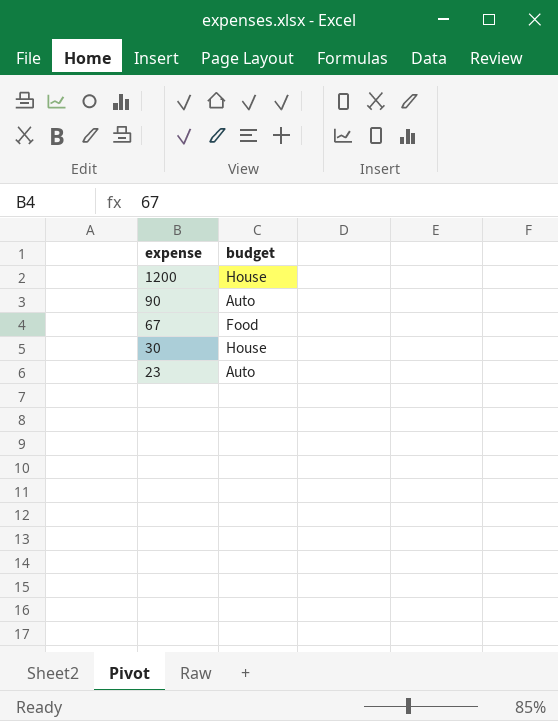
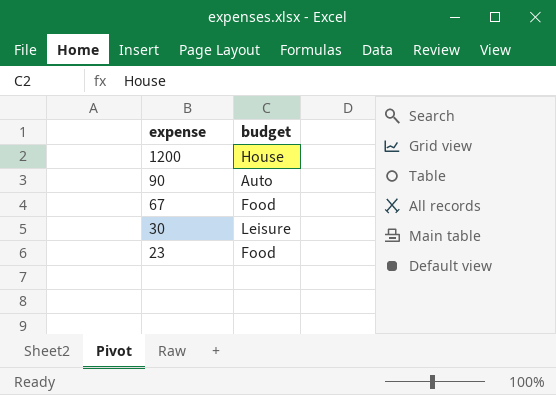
30 | budget: House -> Leisure
23 | budget: Auto -> Food

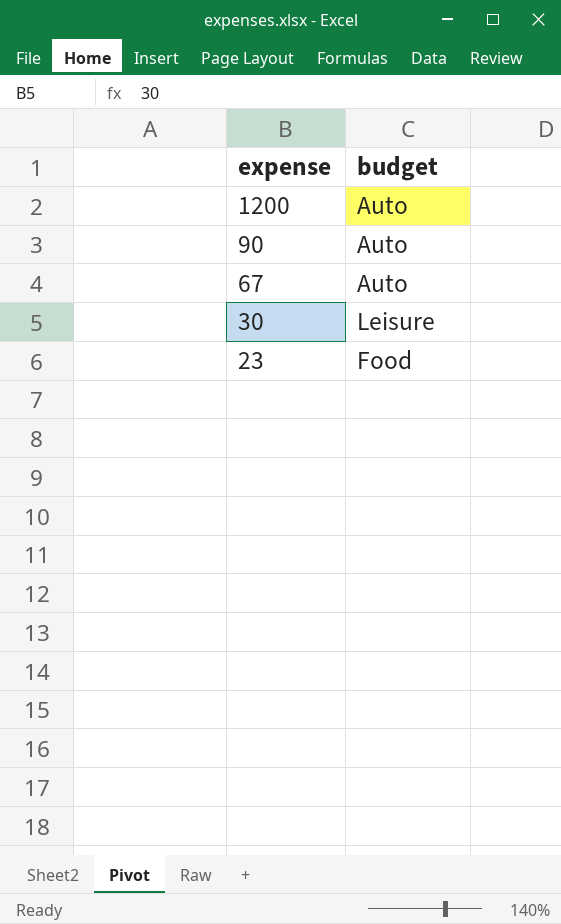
1200 | budget: House -> Auto
67 | budget: Food -> Auto

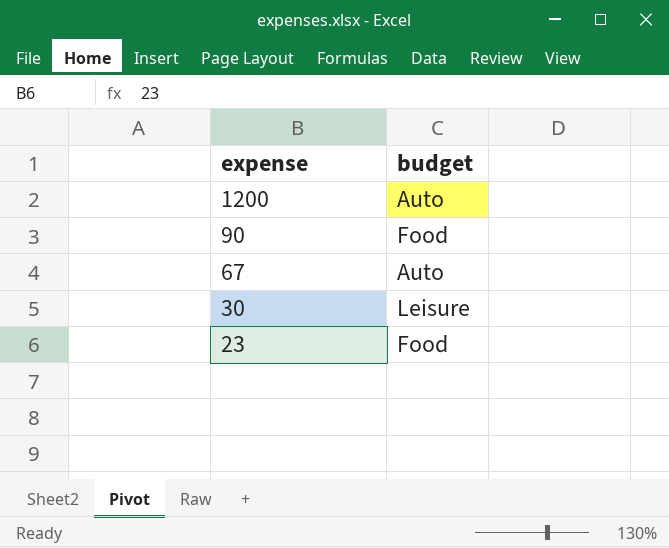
90 | budget: Auto -> Food

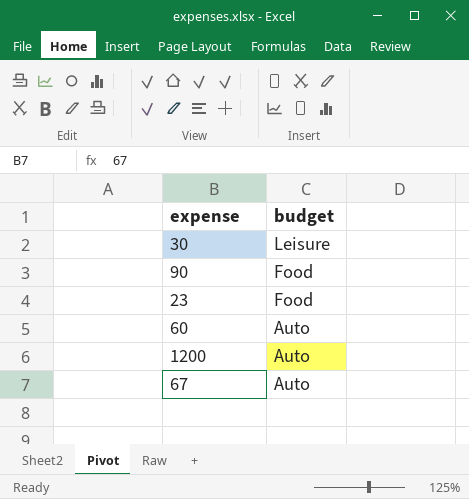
row order: expense descending -> budget descending
row 60: none -> Auto

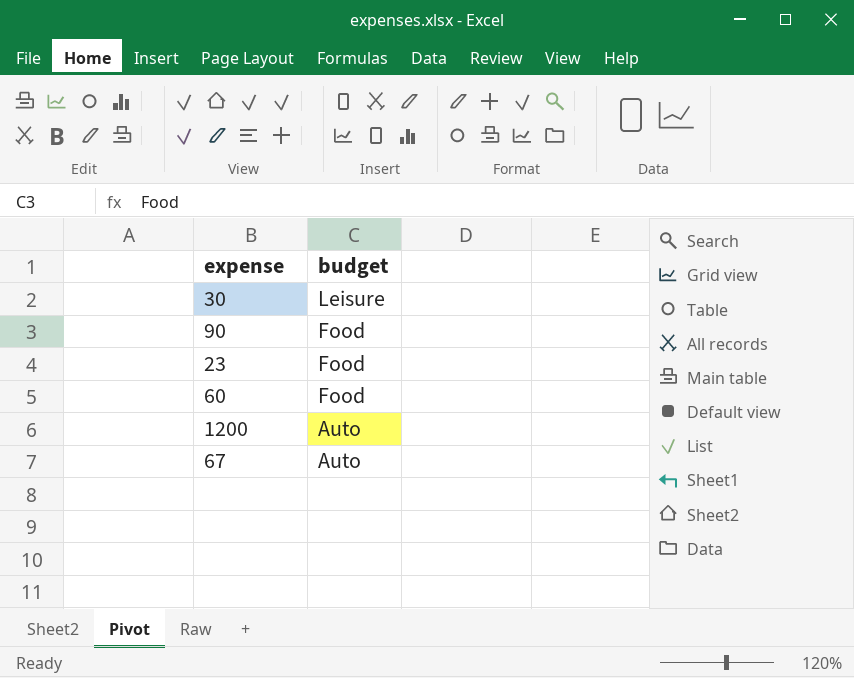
60 | budget: Auto -> Food

